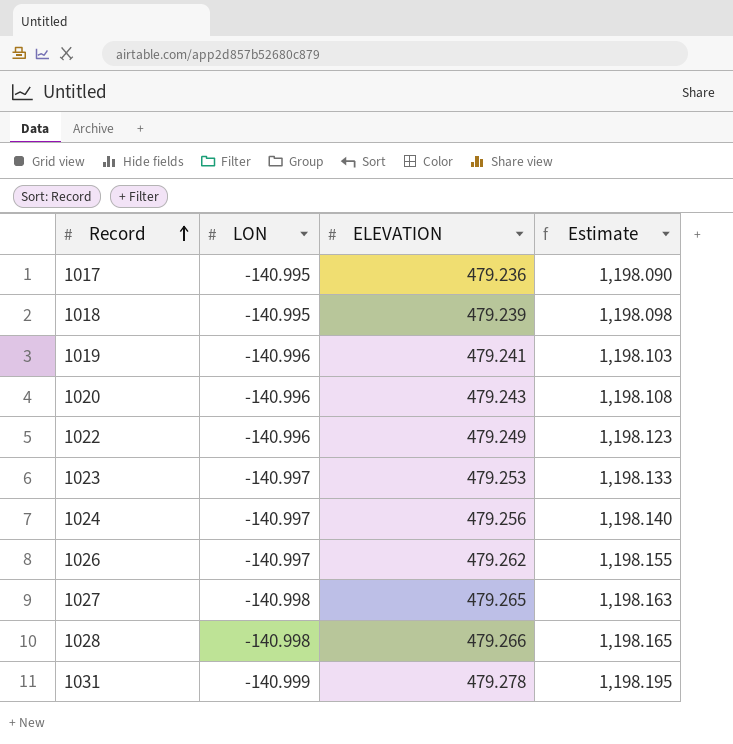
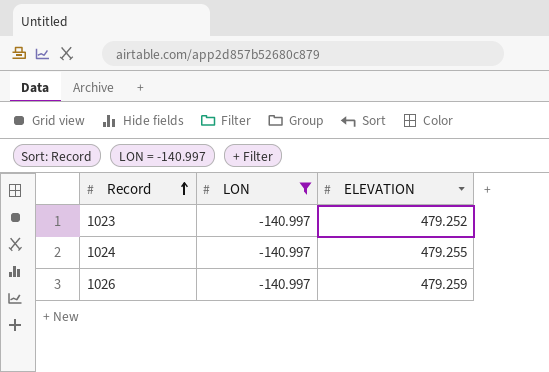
filter: none -> LON = -140.997
column Estimate | formula: [ELEVATION] * 2.5 -> none
1023 | ELEVATION: 479.253 -> 479.252
1024 | ELEVATION: 479.256 -> 479.255
1026 | ELEVATION: 479.262 -> 479.259

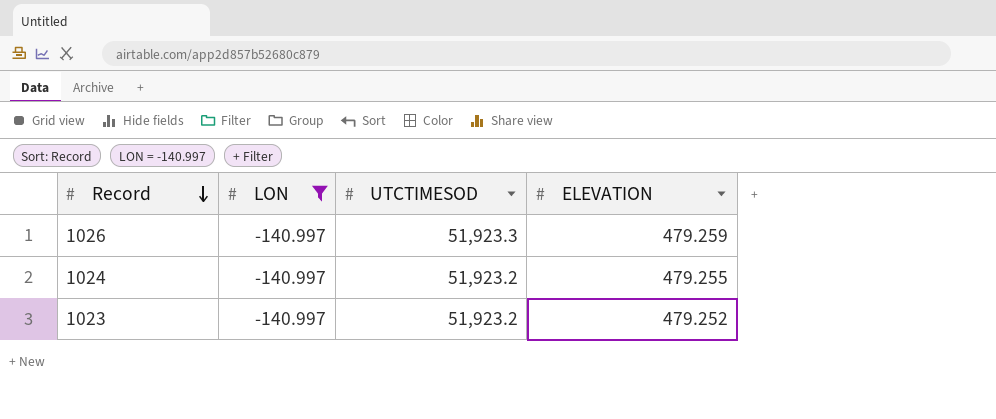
row order: Record ascending -> Record descending
column UTCTIMESOD | position: none -> 3

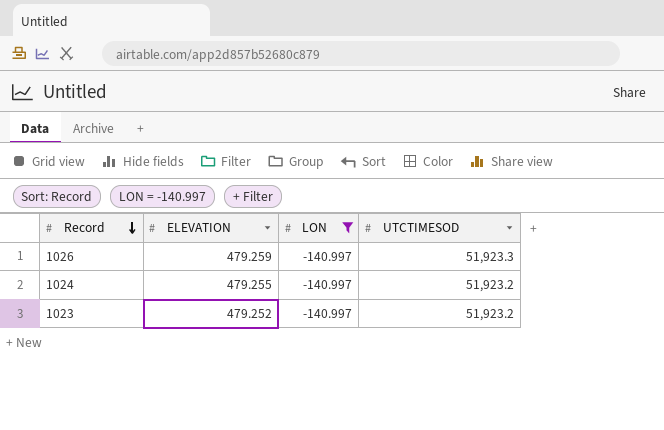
column ELEVATION | position: 4 -> 2

